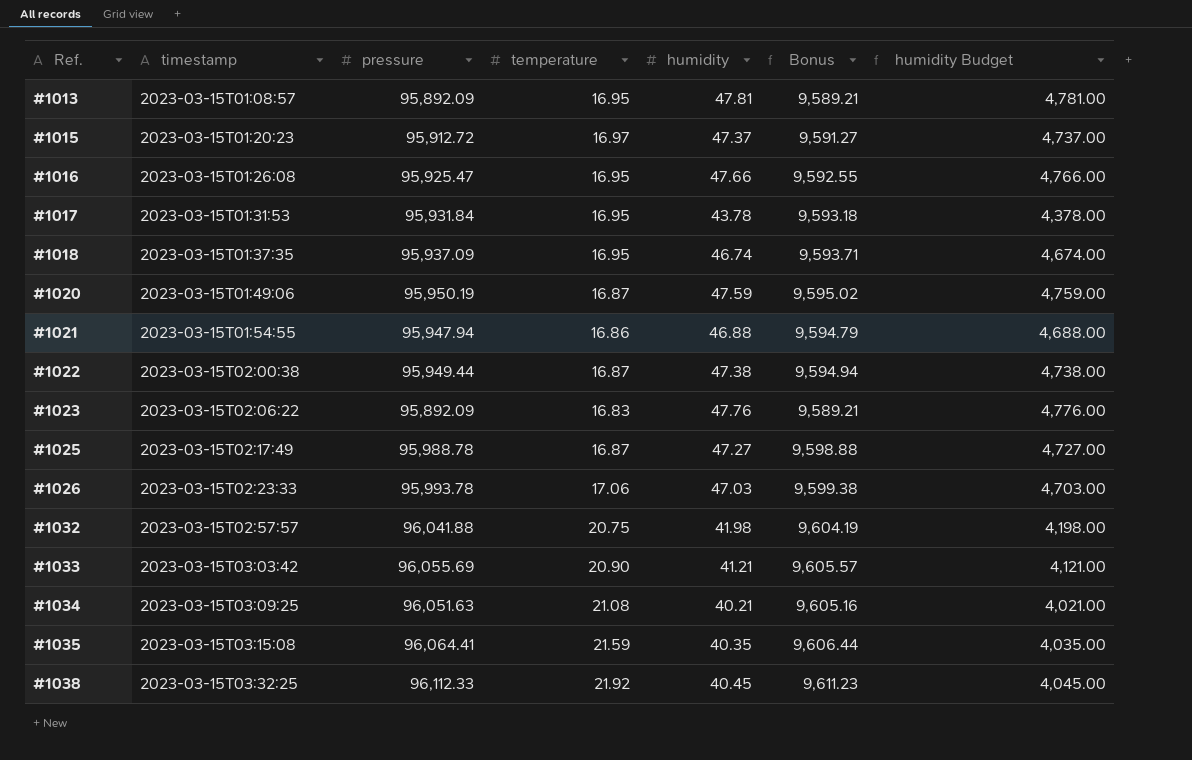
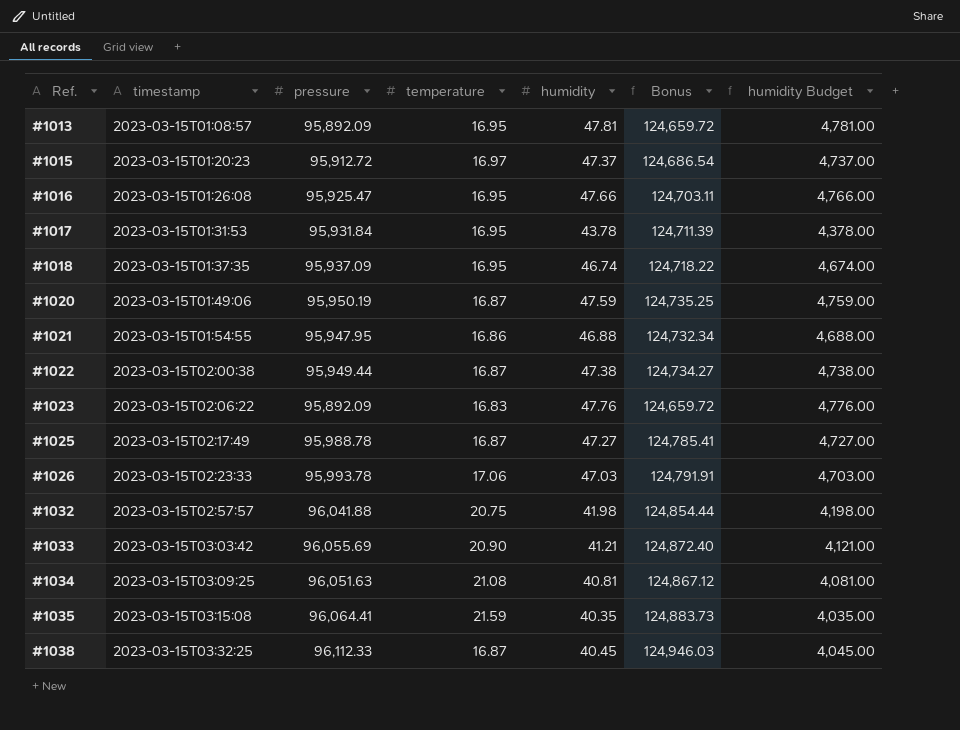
column Bonus | formula: [pressure] * 0.1 -> [pressure] * 1.3
#1021 | pressure: 95,947.94 -> 95,947.95
#1034 | humidity: 40.21 -> 40.81
#1034 | humidity Budget: 4,021.00 -> 4,081.00
#1038 | temperature: 21.92 -> 16.87

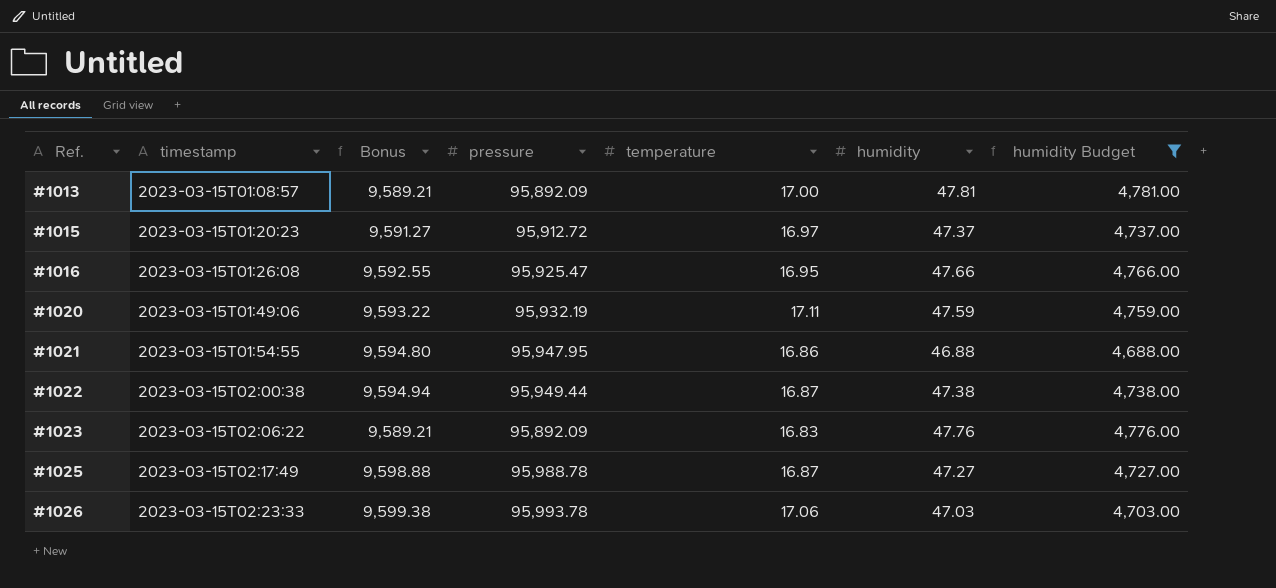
filter: none -> humidity Budget >= 4,688.00
column Bonus | formula: [pressure] * 1.3 -> [pressure] * 0.1
column Bonus | position: 6 -> 3
#1013 | temperature: 16.95 -> 17.00
#1020 | pressure: 95,950.19 -> 95,932.19
#1020 | temperature: 16.87 -> 17.11

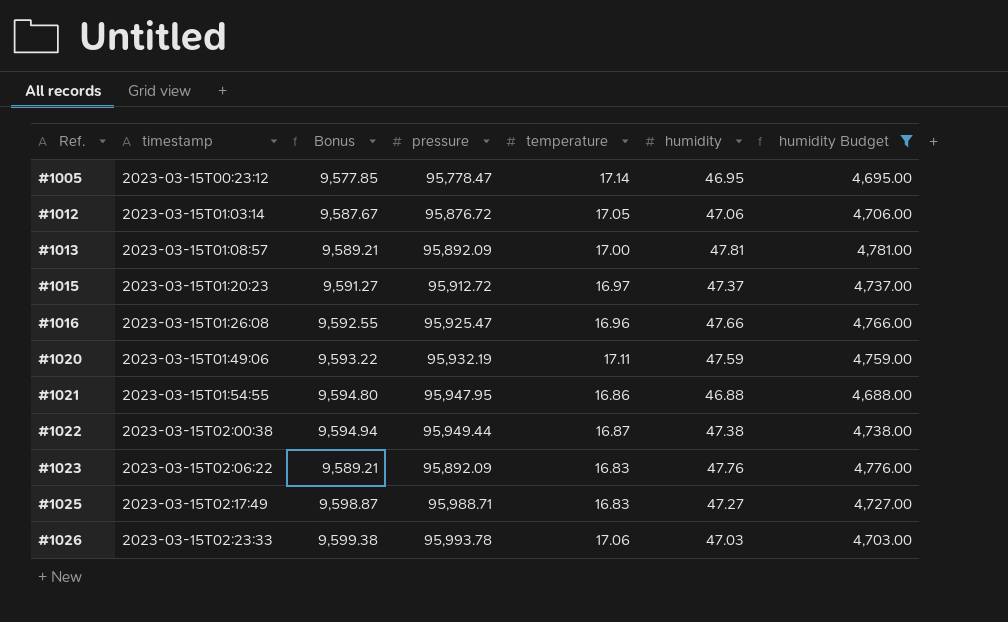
row #1005: none -> 2023-03-15T00:23:12 | 9,577.85 | 95,778.47 | 17.14 | 46.95 | 4,695.00
row #1012: none -> 2023-03-15T01:03:14 | 9,587.67 | 95,876.72 | 17.05 | 47.06 | 4,706.00
#1016 | temperature: 16.95 -> 16.96
#1025 | Bonus: 9,598.88 -> 9,598.87
#1025 | pressure: 95,988.78 -> 95,988.71
#1025 | temperature: 16.87 -> 16.83

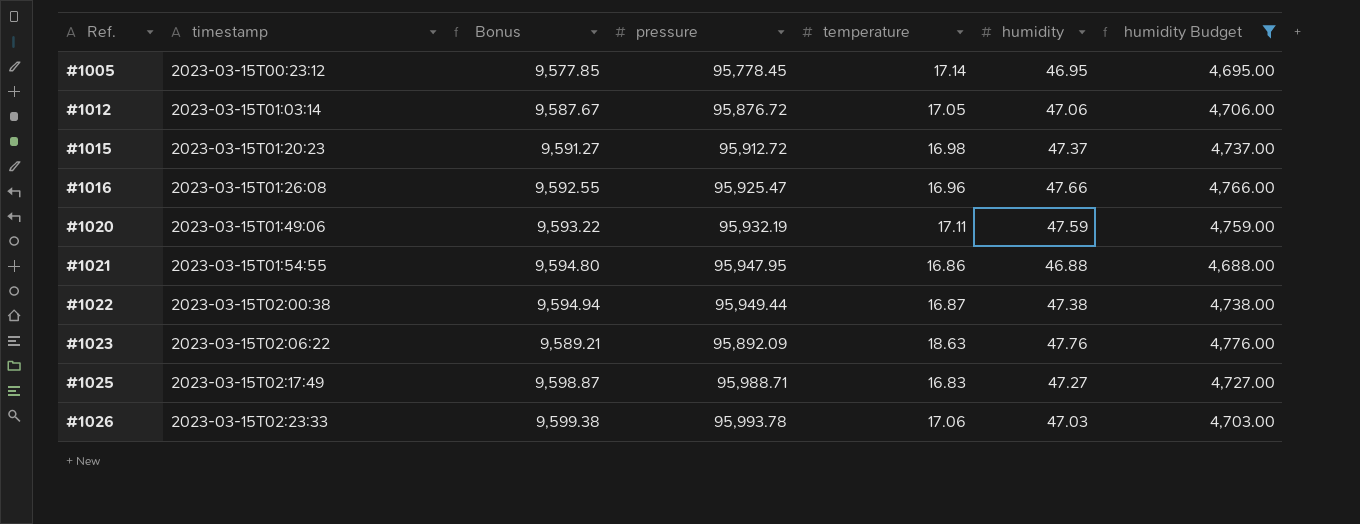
row #1013: 2023-03-15T01:08:57 | 9,589.21 | 95,892.09 | 17.00 | 47.81 | 4,781.00 -> none
#1005 | pressure: 95,778.47 -> 95,778.45
#1015 | temperature: 16.97 -> 16.98
#1023 | temperature: 16.83 -> 18.63

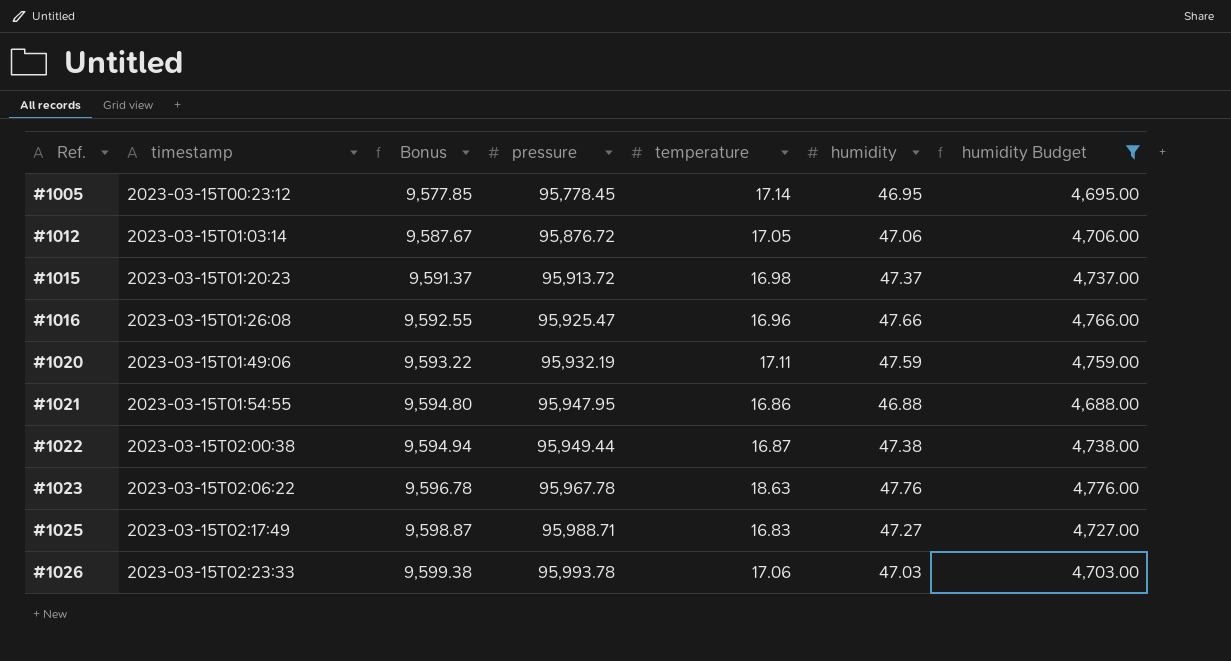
#1015 | Bonus: 9,591.27 -> 9,591.37
#1015 | pressure: 95,912.72 -> 95,913.72
#1023 | Bonus: 9,589.21 -> 9,596.78
#1023 | pressure: 95,892.09 -> 95,967.78

